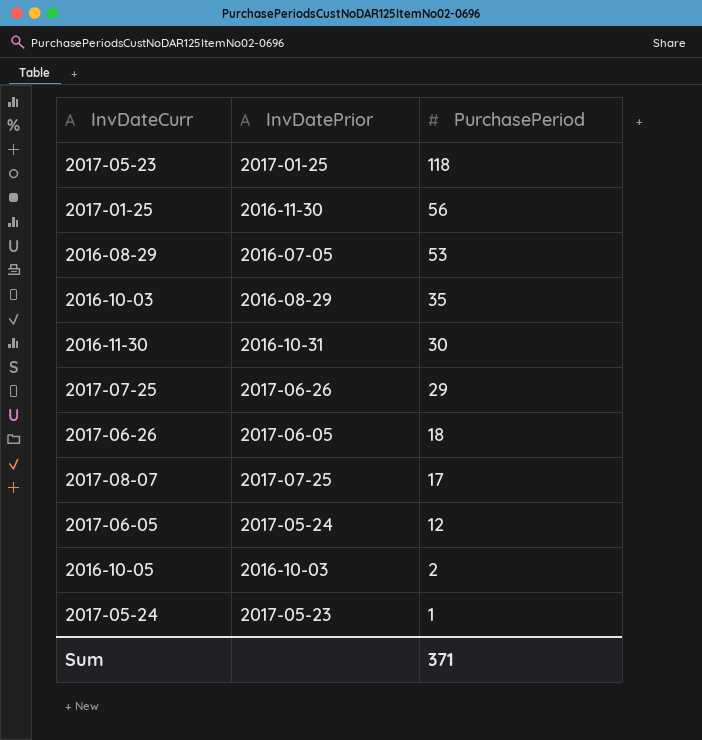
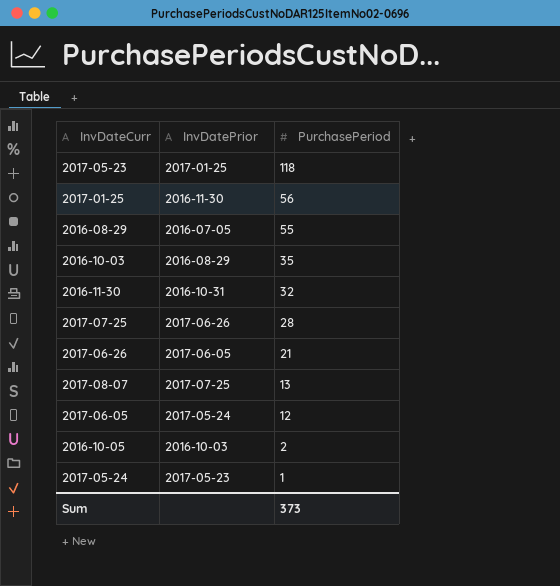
2016-08-29 | PurchasePeriod: 53 -> 55
2016-11-30 | PurchasePeriod: 30 -> 32
2017-07-25 | PurchasePeriod: 29 -> 28
2017-06-26 | PurchasePeriod: 18 -> 21
2017-08-07 | PurchasePeriod: 17 -> 13
Sum | PurchasePeriod: 371 -> 373

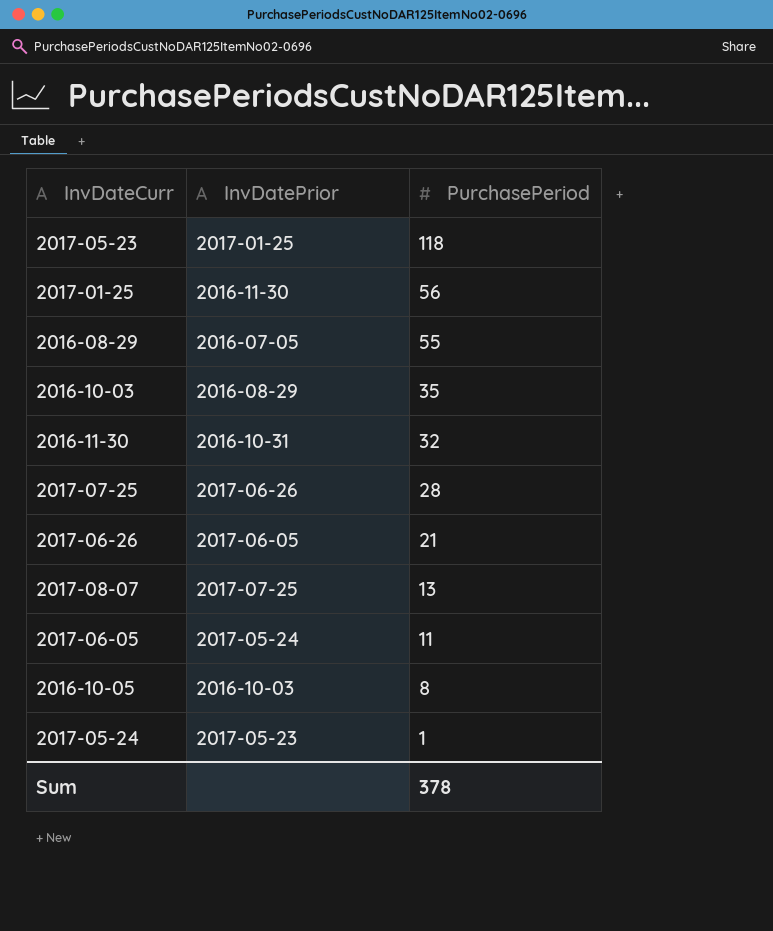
2017-06-05 | PurchasePeriod: 12 -> 11
2016-10-05 | PurchasePeriod: 2 -> 8
Sum | PurchasePeriod: 373 -> 378

